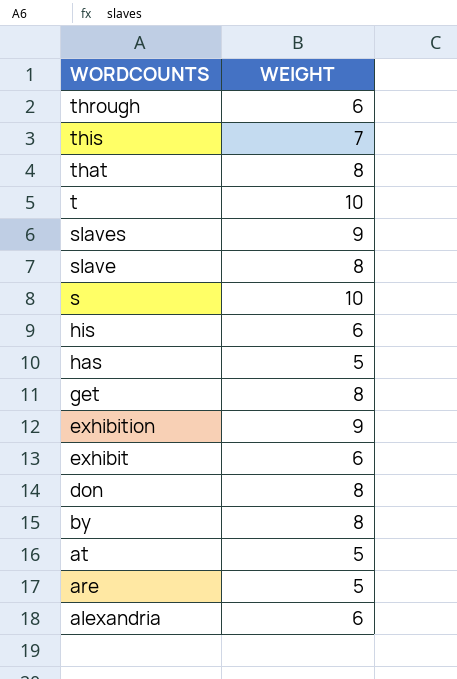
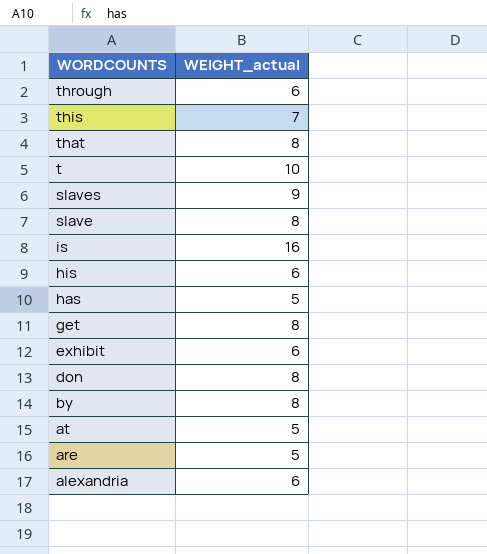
column name: WEIGHT -> WEIGHT_actual
row s: 10 -> none
row exhibition: 9 -> none
row is: none -> 16

